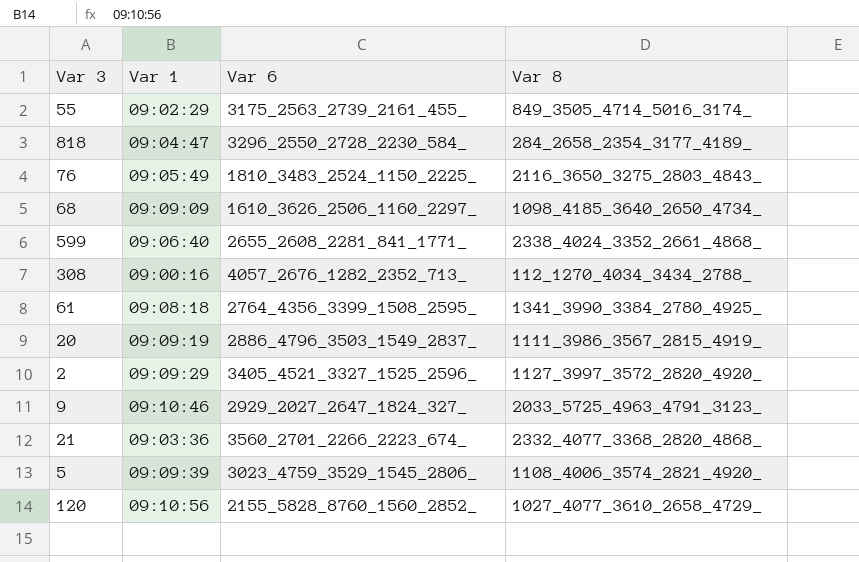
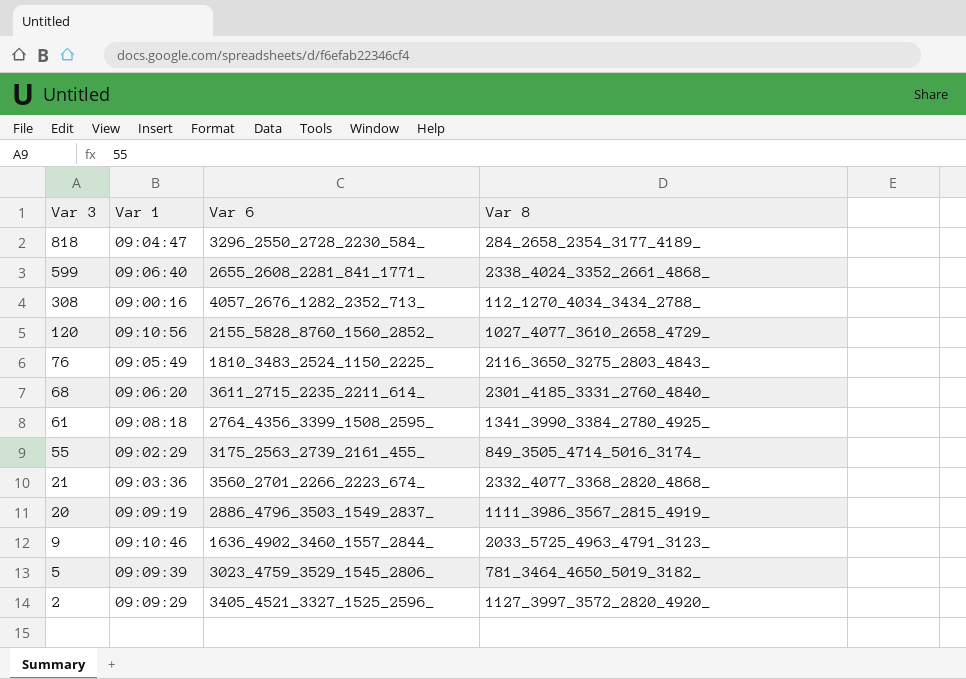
row order: none -> Var 3 descending
68 | Var 1: 09:09:09 -> 09:06:20
68 | Var 6: 1610_3626_2506_1160_2297_ -> 3611_2715_2235_2211_614_
68 | Var 8: 1098_4185_3640_2650_4734_ -> 2301_4185_3331_2760_4840_
9 | Var 6: 2929_2027_2647_1824_327_ -> 1636_4902_3460_1557_2844_
5 | Var 8: 1108_4006_3574_2821_4920_ -> 781_3464_4650_5019_3182_

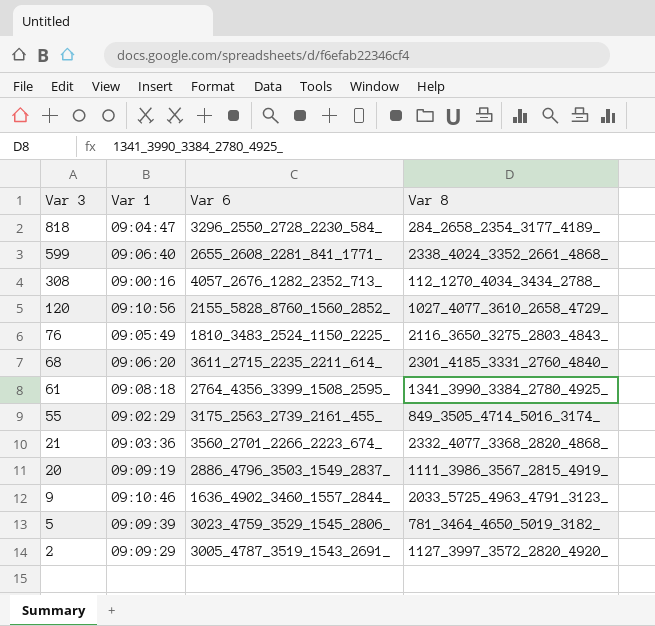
2 | Var 6: 3405_4521_3327_1525_2596_ -> 3005_4787_3519_1543_2691_

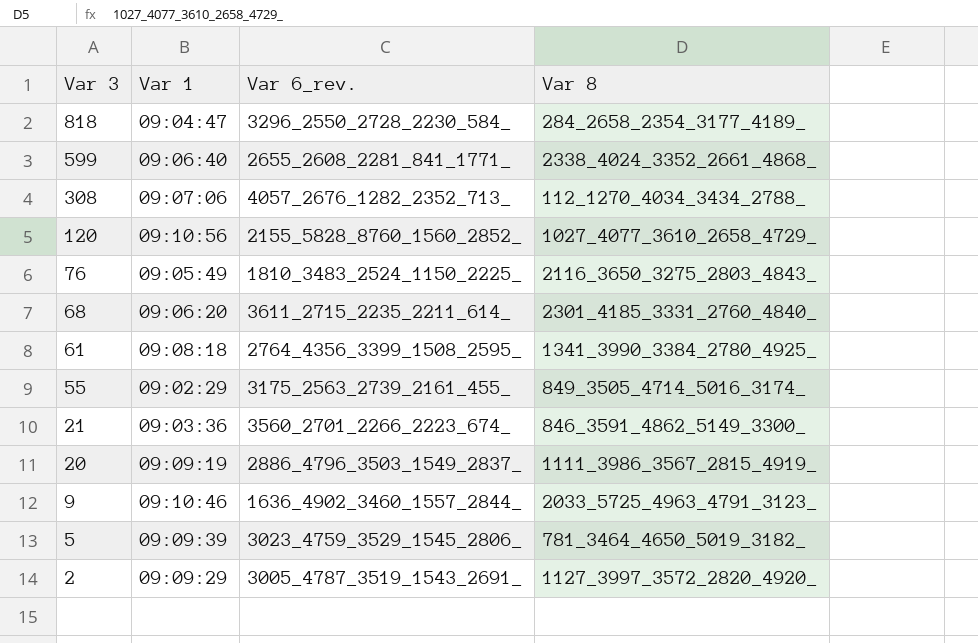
column name: Var 6 -> Var 6_rev.
308 | Var 1: 09:00:16 -> 09:07:06
21 | Var 8: 2332_4077_3368_2820_4868_ -> 846_3591_4862_5149_3300_

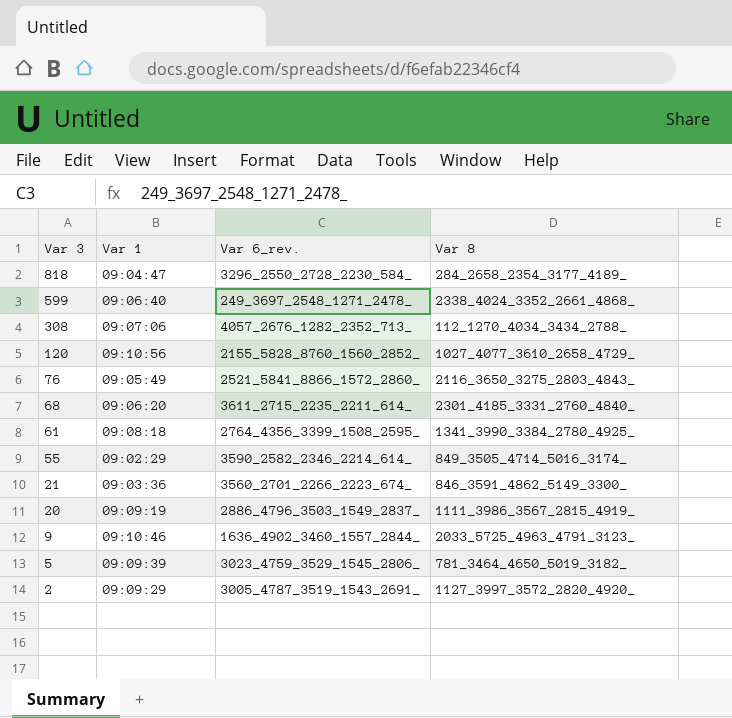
599 | Var 6_rev.: 2655_2608_2281_841_1771_ -> 249_3697_2548_1271_2478_
76 | Var 6_rev.: 1810_3483_2524_1150_2225_ -> 2521_5841_8866_1572_2860_
55 | Var 6_rev.: 3175_2563_2739_2161_455_ -> 3590_2582_2346_2214_614_

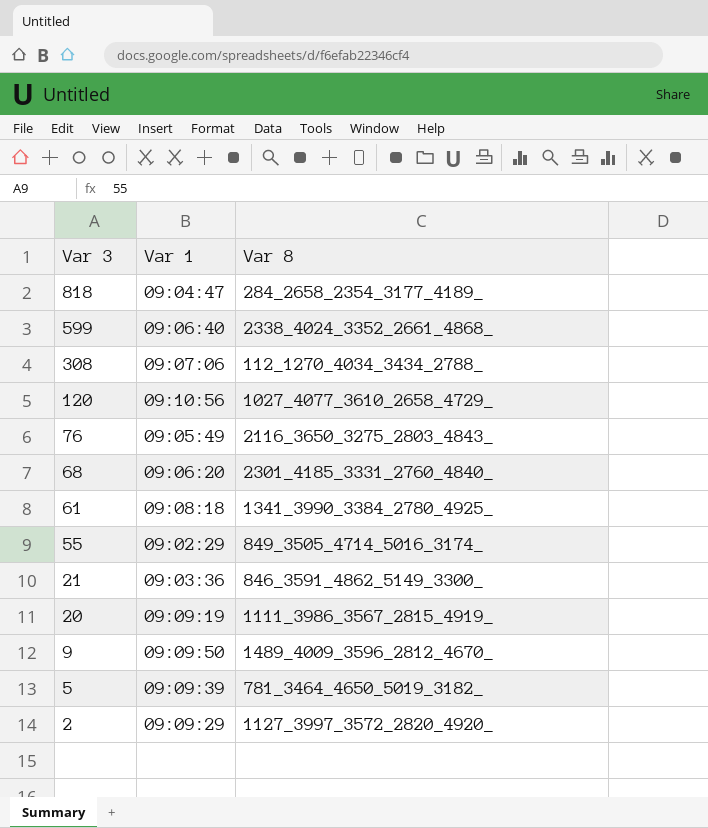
column Var 6_rev. | position: 3 -> none
9 | Var 1: 09:10:46 -> 09:09:50
9 | Var 8: 2033_5725_4963_4791_3123_ -> 1489_4009_3596_2812_4670_

